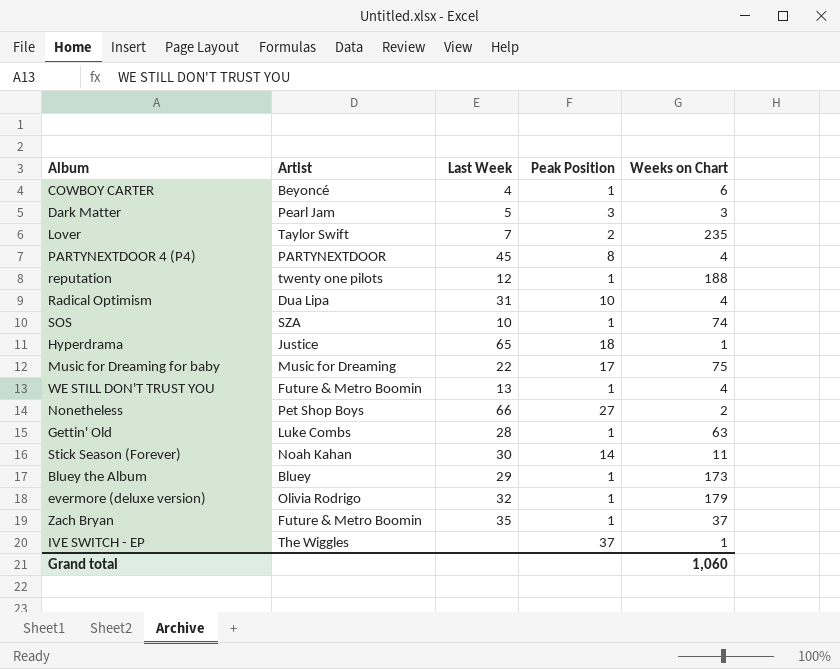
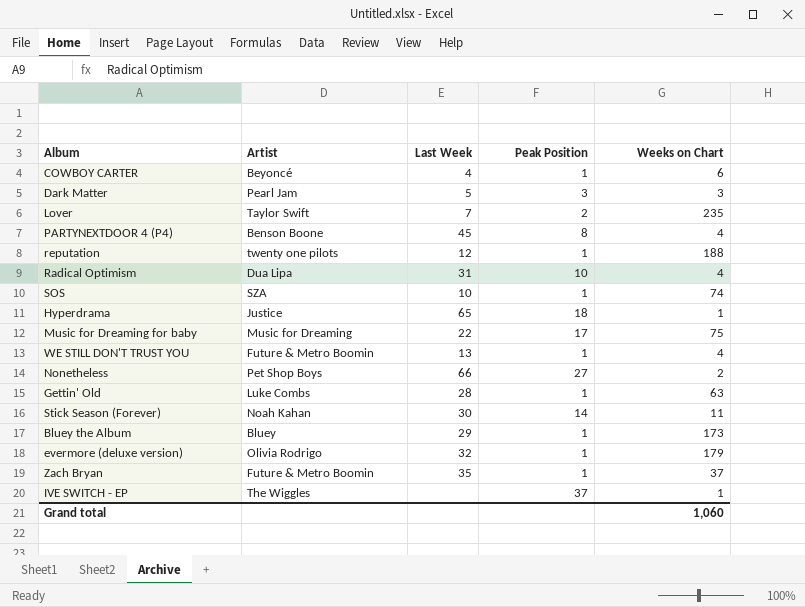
PARTYNEXTDOOR 4 (P4) | Artist: PARTYNEXTDOOR -> Benson Boone

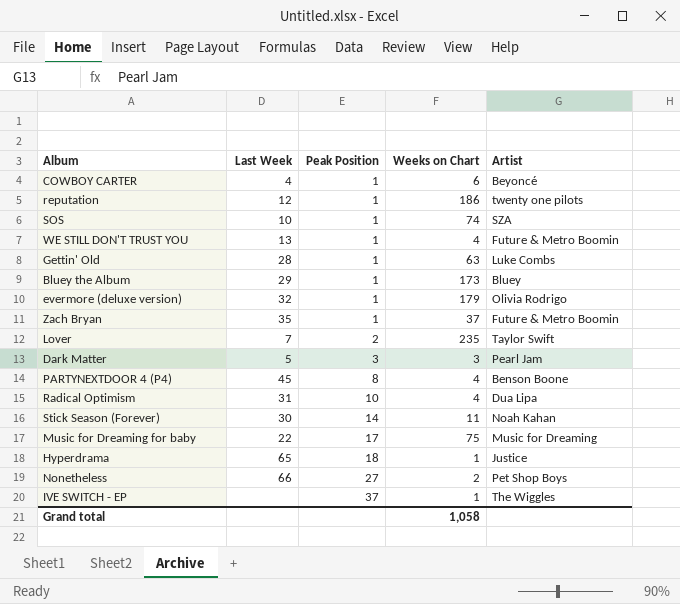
row order: none -> Peak Position ascending
column Artist | position: 2 -> 5
reputation | Weeks on Chart: 188 -> 186
Grand total | Weeks on Chart: 1,060 -> 1,058

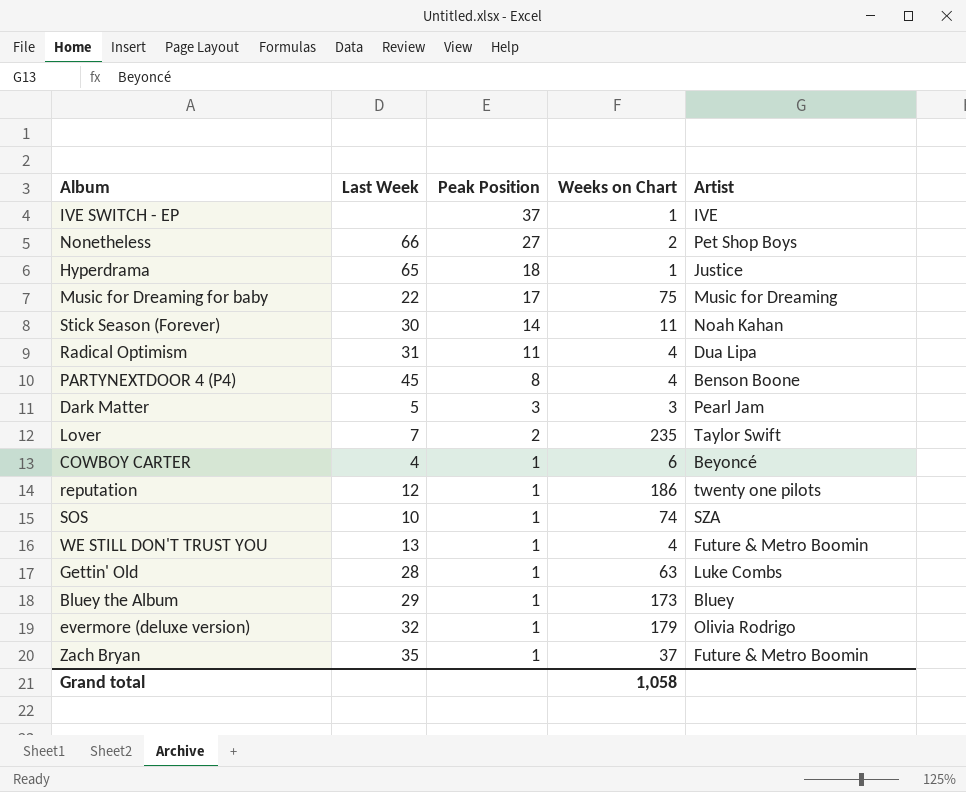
row order: Peak Position ascending -> Peak Position descending
IVE SWITCH - EP | Artist: The Wiggles -> IVE
Radical Optimism | Peak Position: 10 -> 11

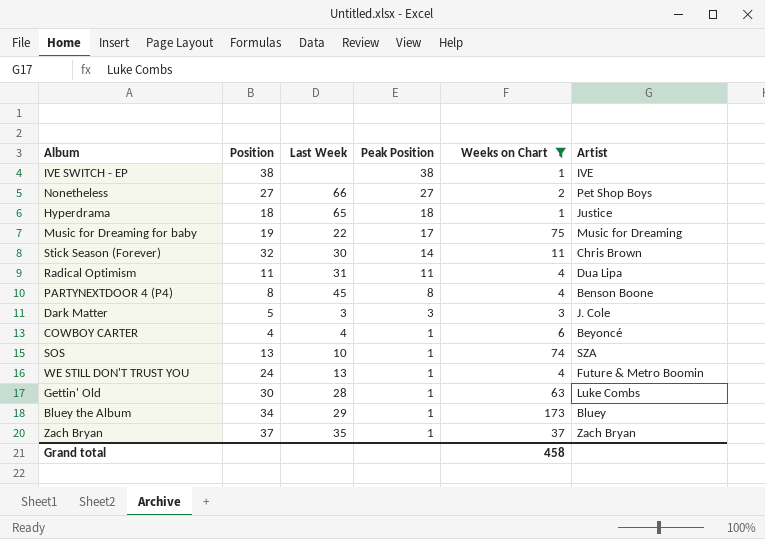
filter: none -> Weeks on Chart <= 173
column Position | position: none -> 2
IVE SWITCH - EP | Peak Position: 37 -> 38
Stick Season (Forever) | Artist: Noah Kahan -> Chris Brown
Dark Matter | Last Week: 5 -> 3
Dark Matter | Artist: Pearl Jam -> J. Cole
Zach Bryan | Artist: Future & Metro Boomin -> Zach Bryan
Grand total | Weeks on Chart: 1,058 -> 458

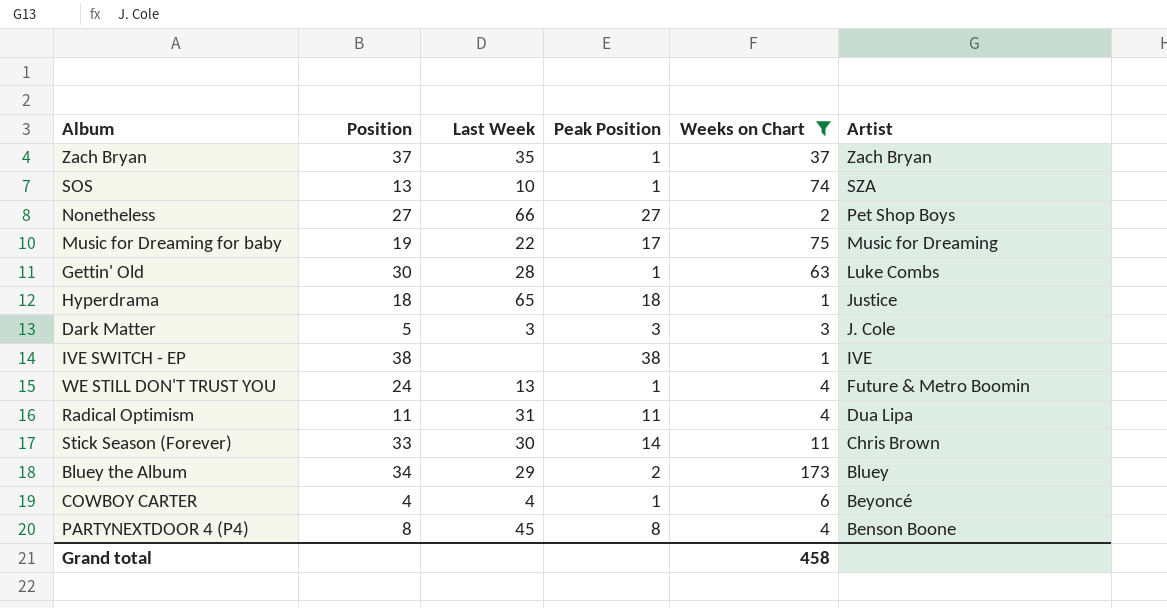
row order: Peak Position descending -> Artist descending
Stick Season (Forever) | Position: 32 -> 33
Bluey the Album | Peak Position: 1 -> 2

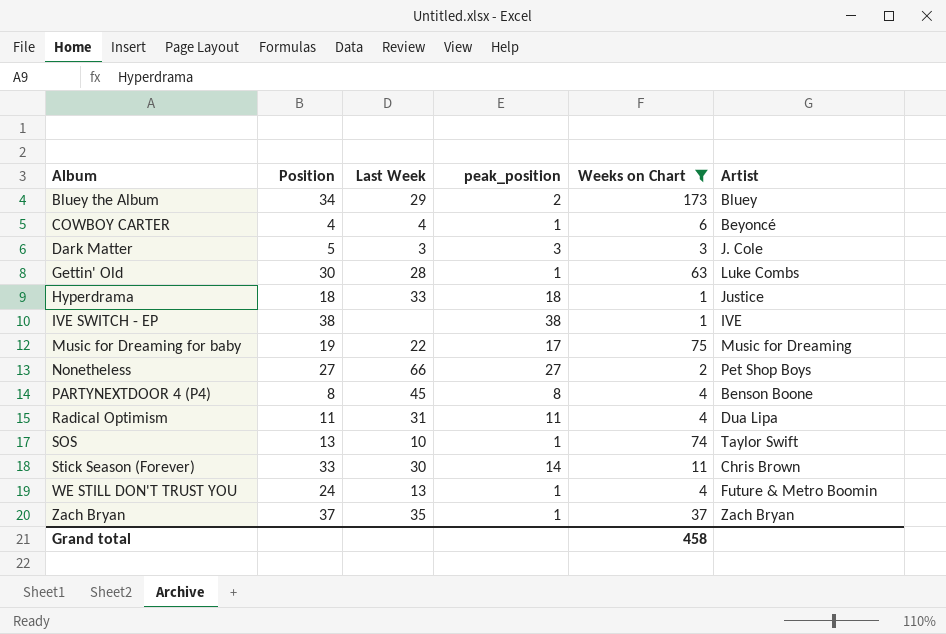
row order: Artist descending -> Album ascending
column name: Peak Position -> peak_position
Hyperdrama | Last Week: 65 -> 33
SOS | Artist: SZA -> Taylor Swift

